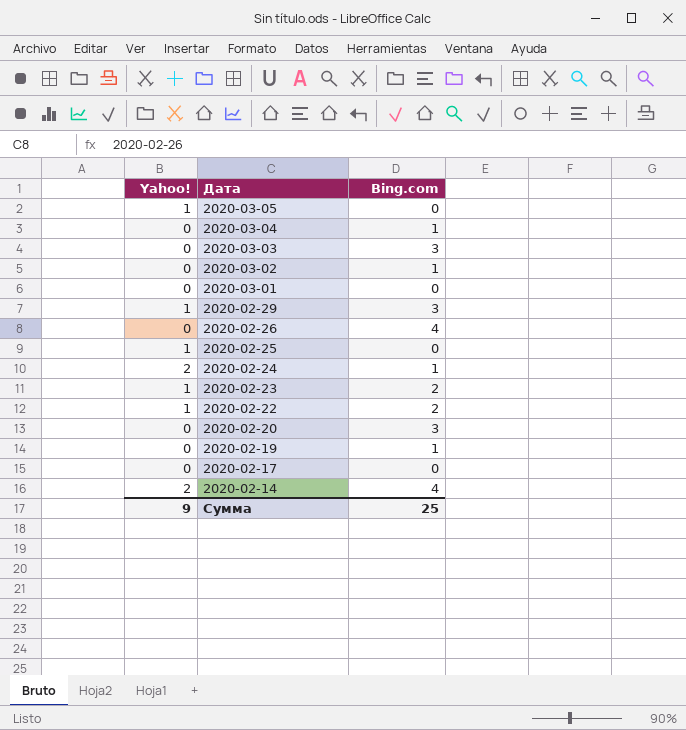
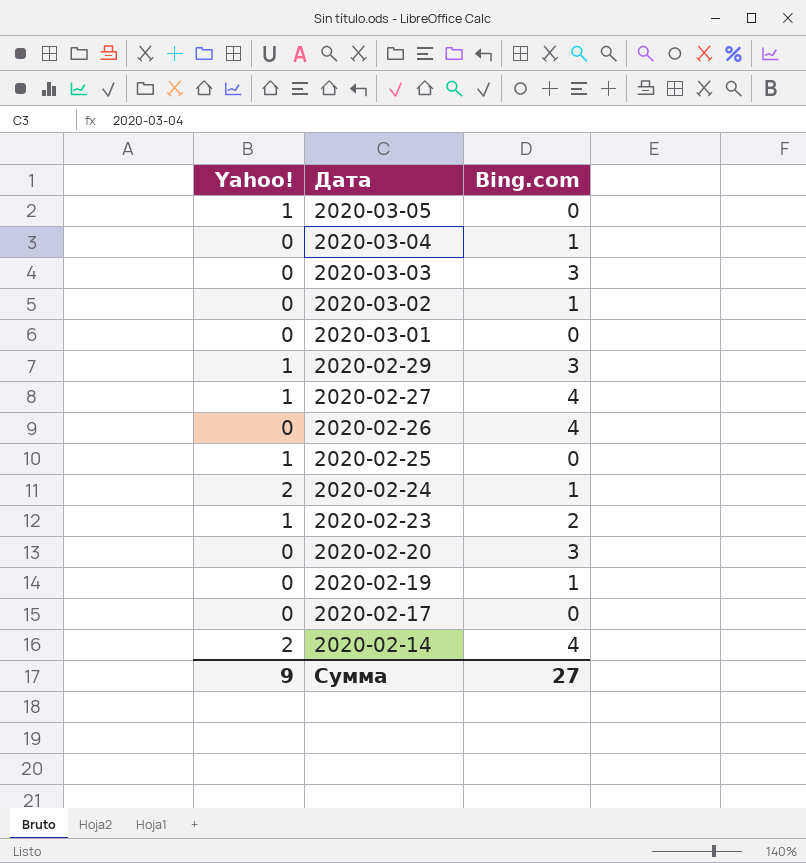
row 2020-02-22: 1 | 2 -> none
row 2020-02-27: none -> 1 | 4
Сумма | Bing.com: 25 -> 27

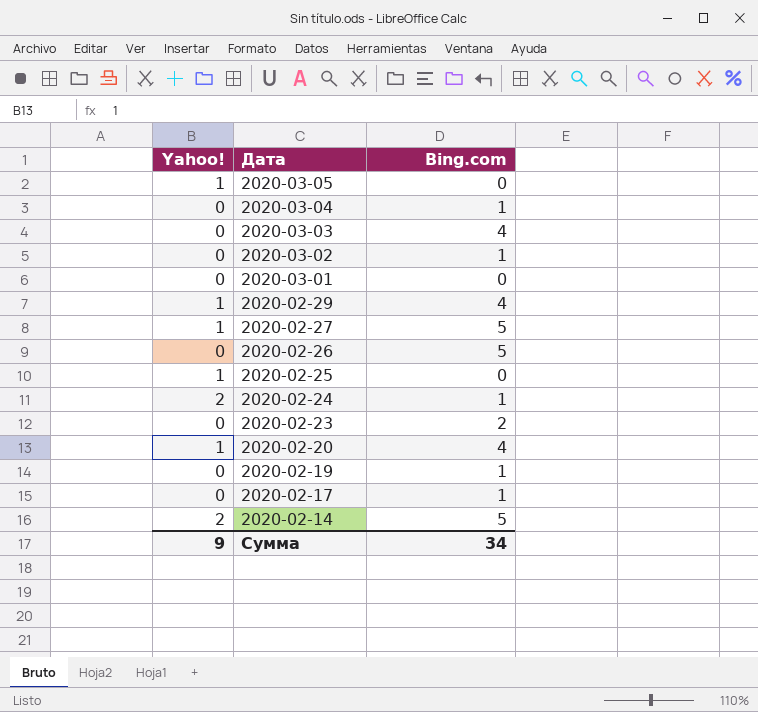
2020-03-03 | Bing.com: 3 -> 4
2020-02-29 | Bing.com: 3 -> 4
2020-02-27 | Bing.com: 4 -> 5
2020-02-26 | Bing.com: 4 -> 5
2020-02-23 | Yahoo!: 1 -> 0
2020-02-20 | Yahoo!: 0 -> 1
2020-02-20 | Bing.com: 3 -> 4
2020-02-17 | Bing.com: 0 -> 1
2020-02-14 | Bing.com: 4 -> 5
Сумма | Bing.com: 27 -> 34

